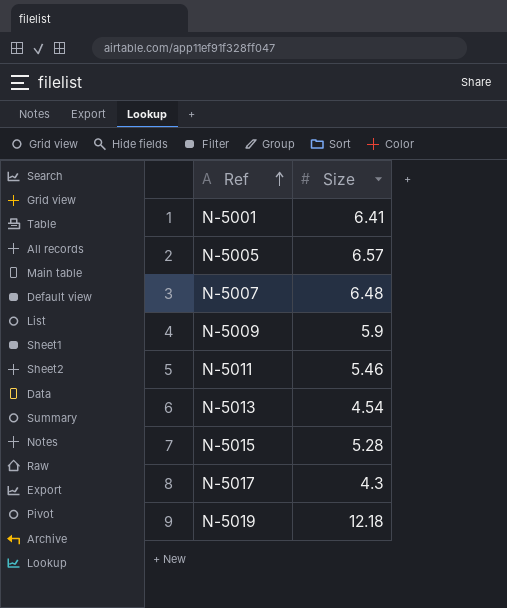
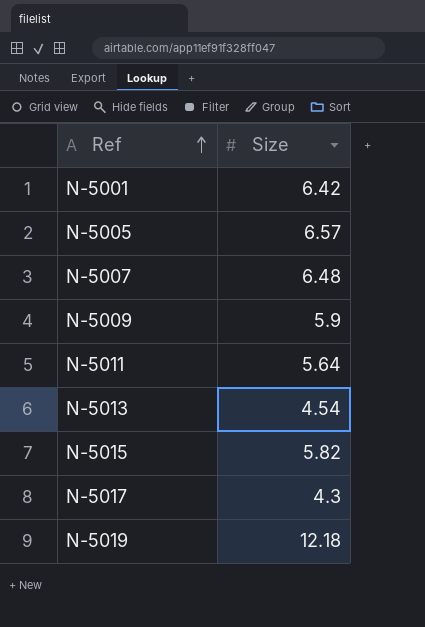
N-5001 | Size: 6.41 -> 6.42
N-5011 | Size: 5.46 -> 5.64
N-5015 | Size: 5.28 -> 5.82

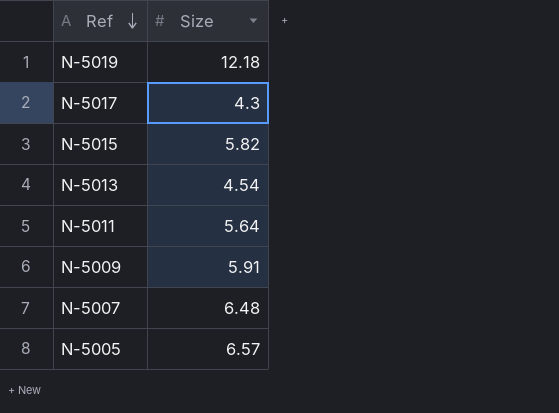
row order: Ref ascending -> Ref descending
row N-5001: 6.42 -> none
N-5009 | Size: 5.9 -> 5.91

